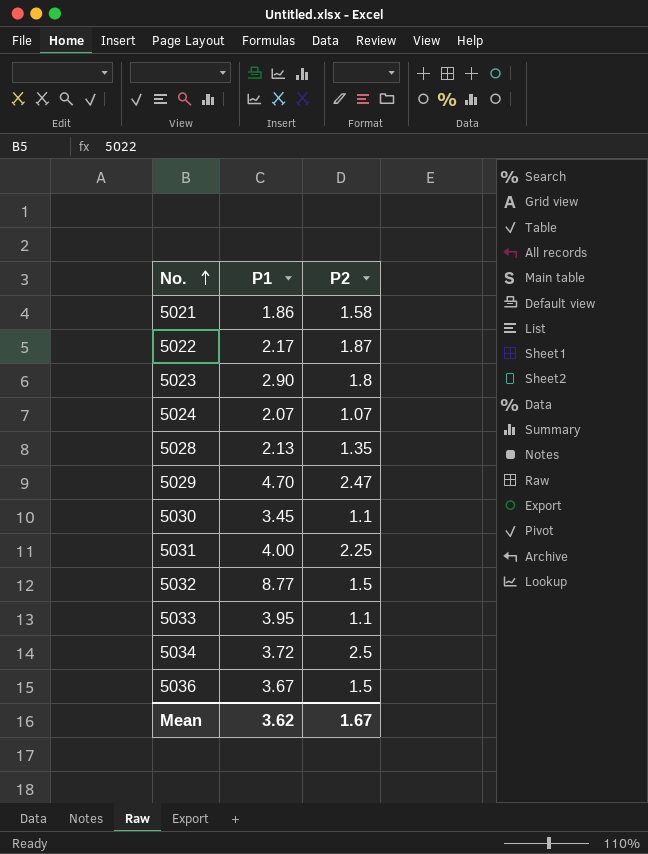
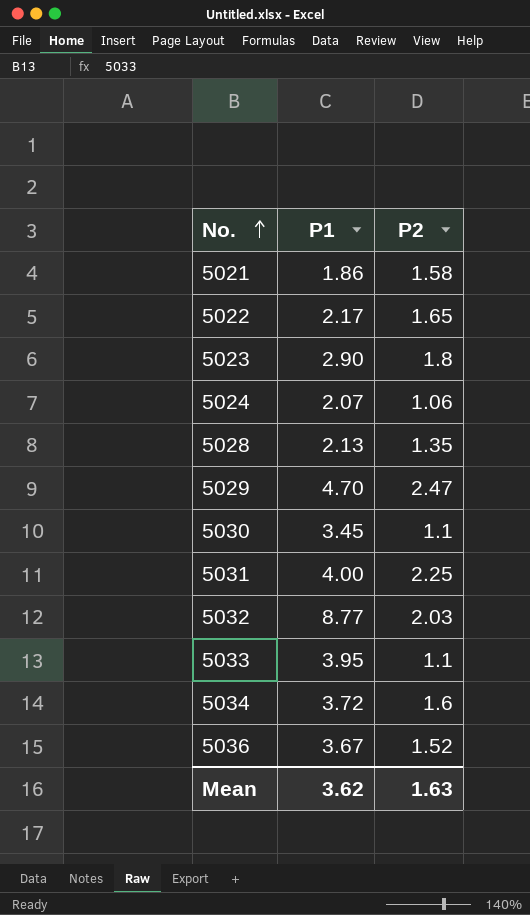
5022 | P2: 1.87 -> 1.65
5024 | P2: 1.07 -> 1.06
5032 | P2: 1.5 -> 2.03
5034 | P2: 2.5 -> 1.6
5036 | P2: 1.5 -> 1.52
Mean | P2: 1.67 -> 1.63

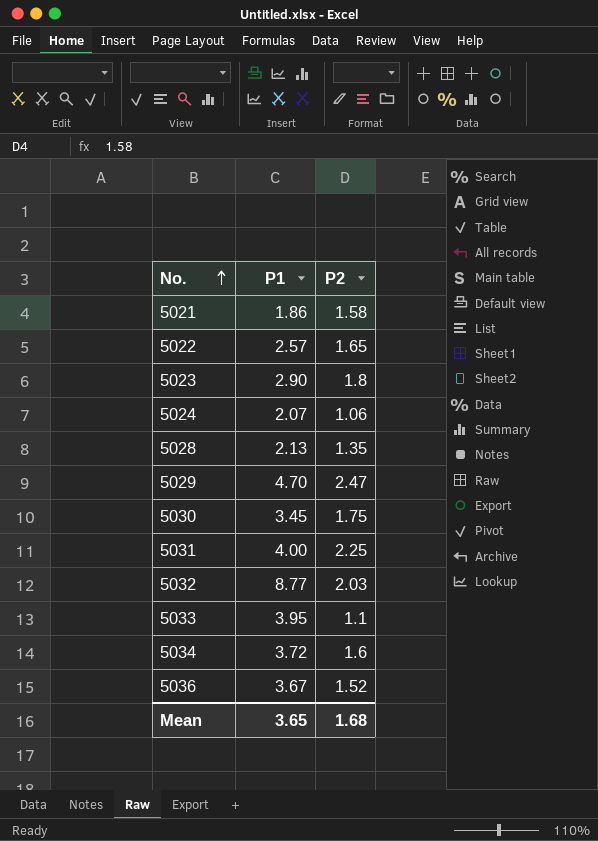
5022 | P1: 2.17 -> 2.57
5030 | P2: 1.1 -> 1.75
Mean | P1: 3.62 -> 3.65
Mean | P2: 1.63 -> 1.68

